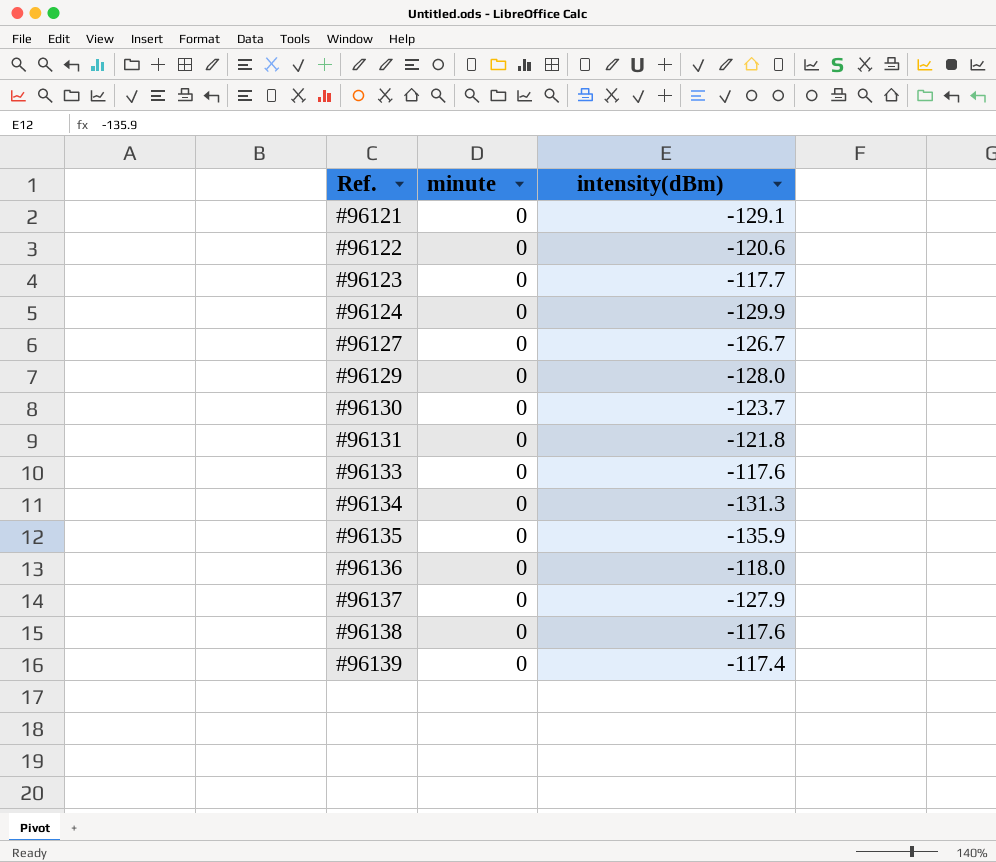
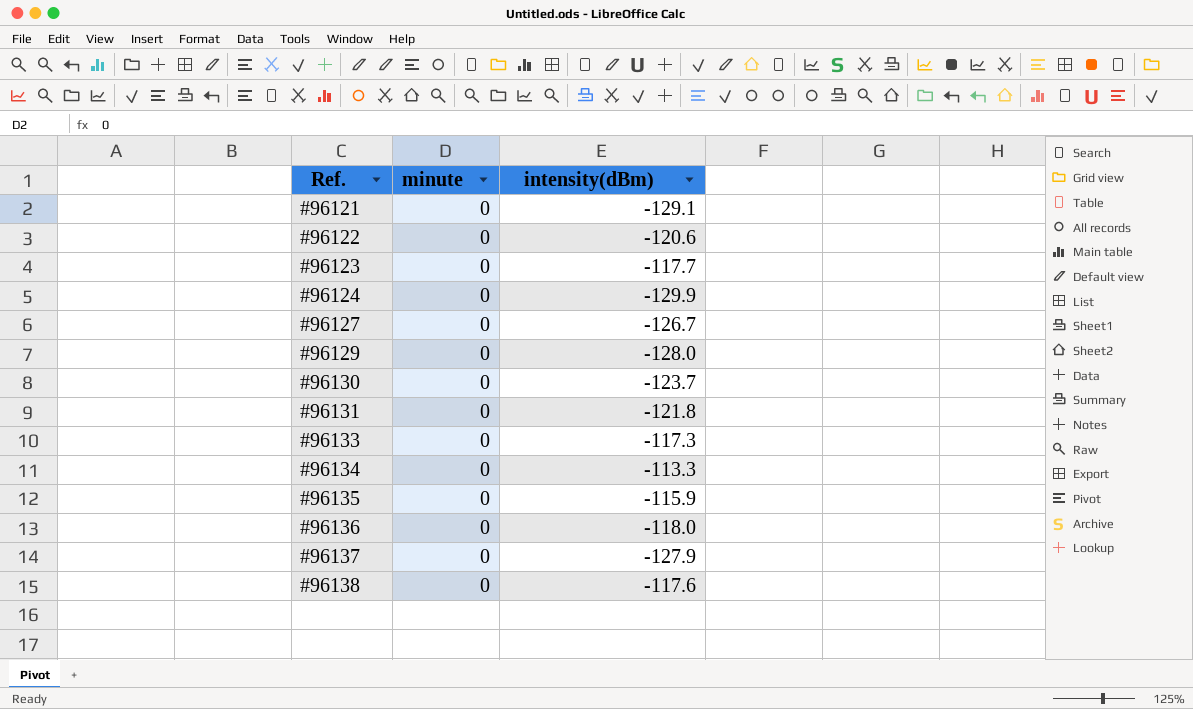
row #96139: 0 | -117.4 -> none
#96133 | intensity(dBm): -117.6 -> -117.3
#96134 | intensity(dBm): -131.3 -> -113.3
#96135 | intensity(dBm): -135.9 -> -115.9

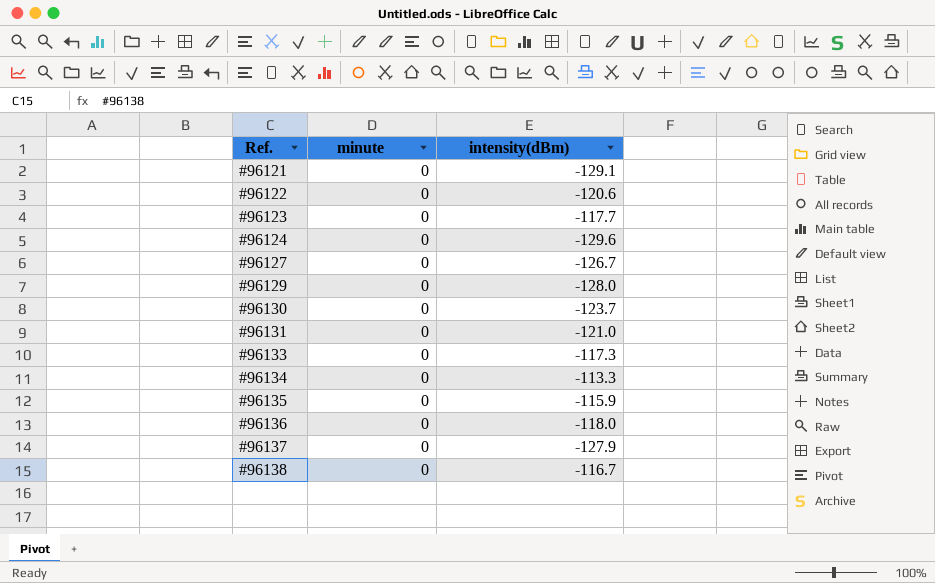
#96124 | intensity(dBm): -129.9 -> -129.6
#96131 | intensity(dBm): -121.8 -> -121.0
#96138 | intensity(dBm): -117.6 -> -116.7

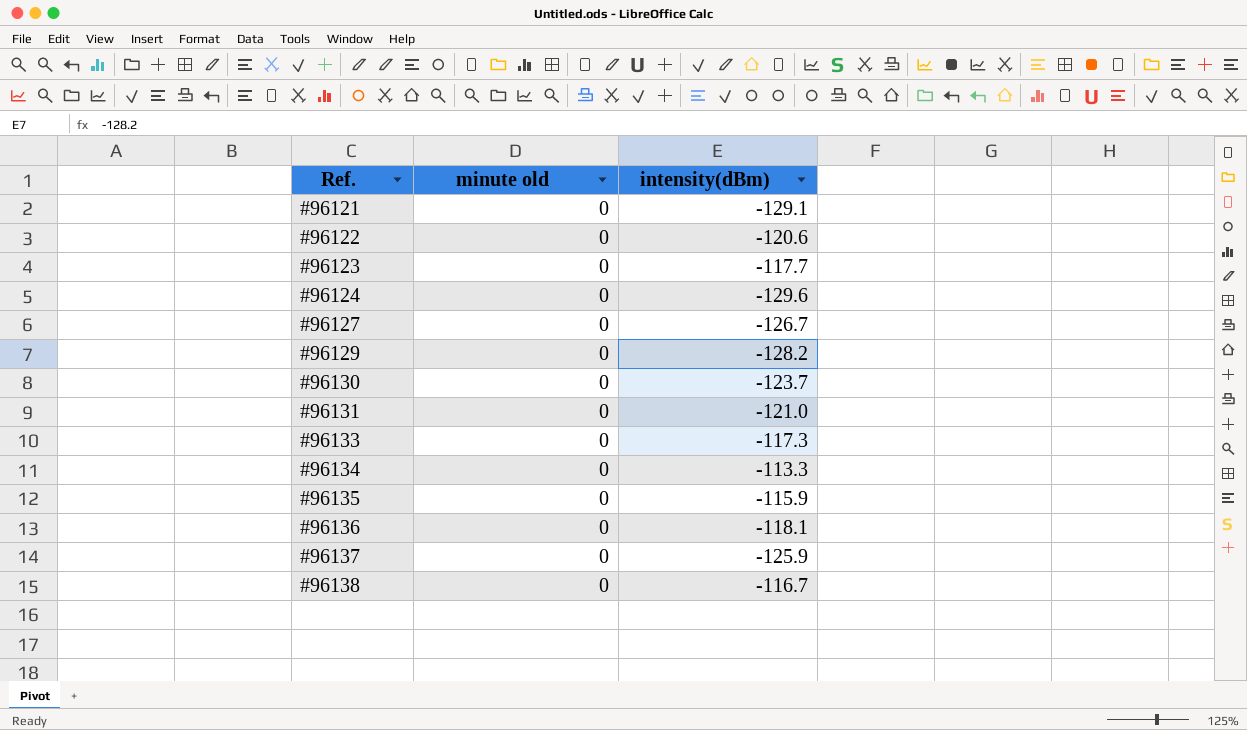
column name: minute -> minute old
#96129 | intensity(dBm): -128.0 -> -128.2
#96136 | intensity(dBm): -118.0 -> -118.1
#96137 | intensity(dBm): -127.9 -> -125.9

